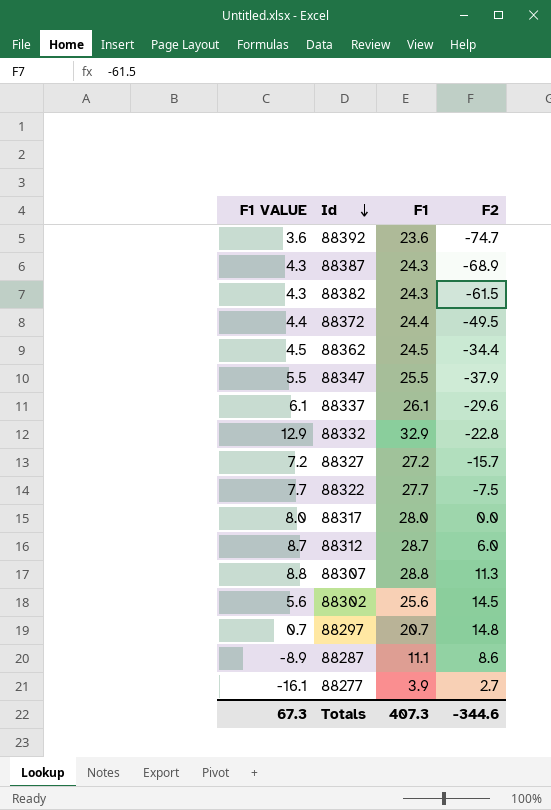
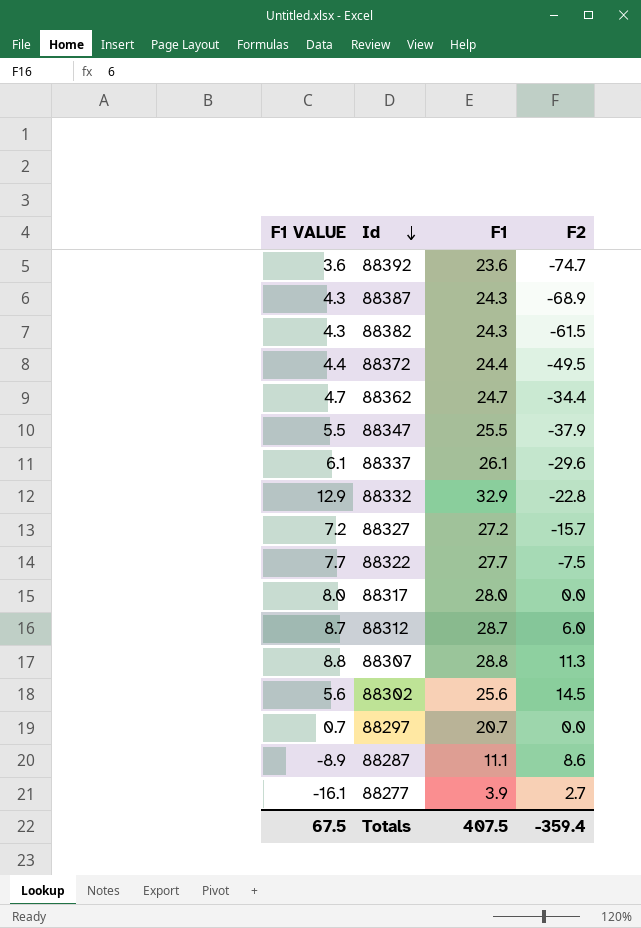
88362 | F1 VALUE: 4.5 -> 4.7
88362 | F1: 24.5 -> 24.7
88297 | F2: 14.8 -> 0.0
Totals | F1 VALUE: 67.3 -> 67.5
Totals | F1: 407.3 -> 407.5
Totals | F2: -344.6 -> -359.4

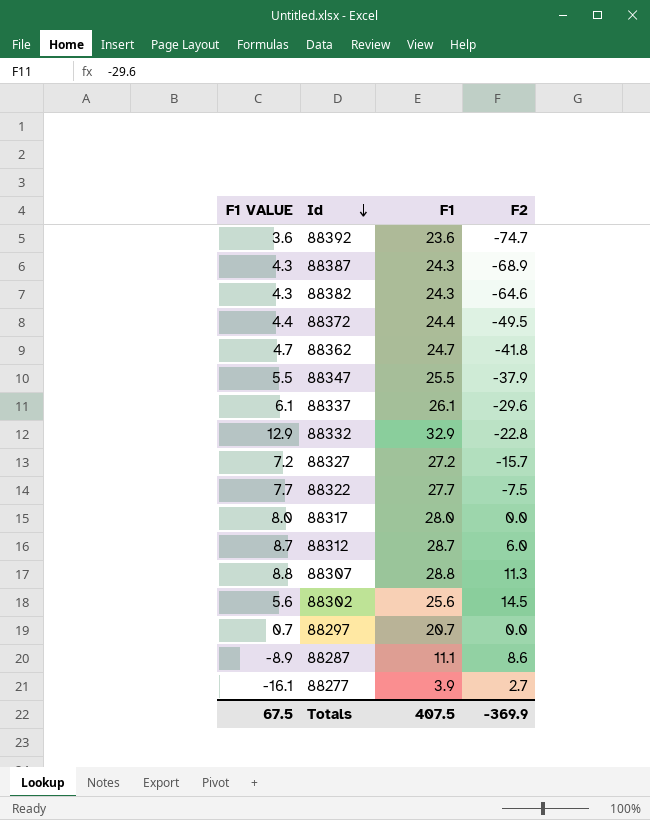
88382 | F2: -61.5 -> -64.6
88362 | F2: -34.4 -> -41.8
Totals | F2: -359.4 -> -369.9

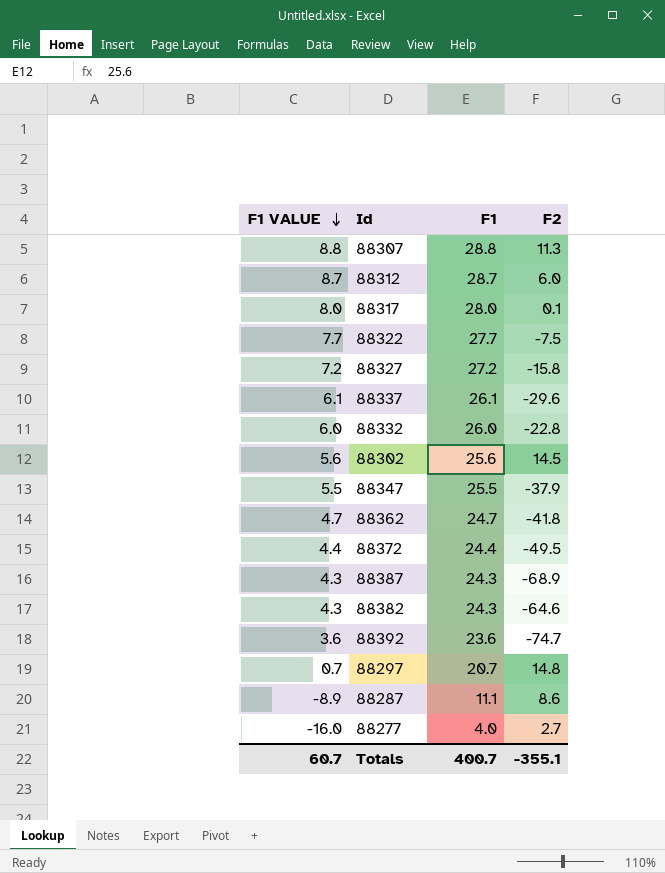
row order: Id descending -> F1 VALUE descending
88317 | F2: 0.0 -> 0.1
88327 | F2: -15.7 -> -15.8
88332 | F1 VALUE: 12.9 -> 6.0
88332 | F1: 32.9 -> 26.0
88297 | F2: 0.0 -> 14.8
88277 | F1 VALUE: -16.1 -> -16.0
88277 | F1: 3.9 -> 4.0
Totals | F1 VALUE: 67.5 -> 60.7
Totals | F1: 407.5 -> 400.7
Totals | F2: -369.9 -> -355.1

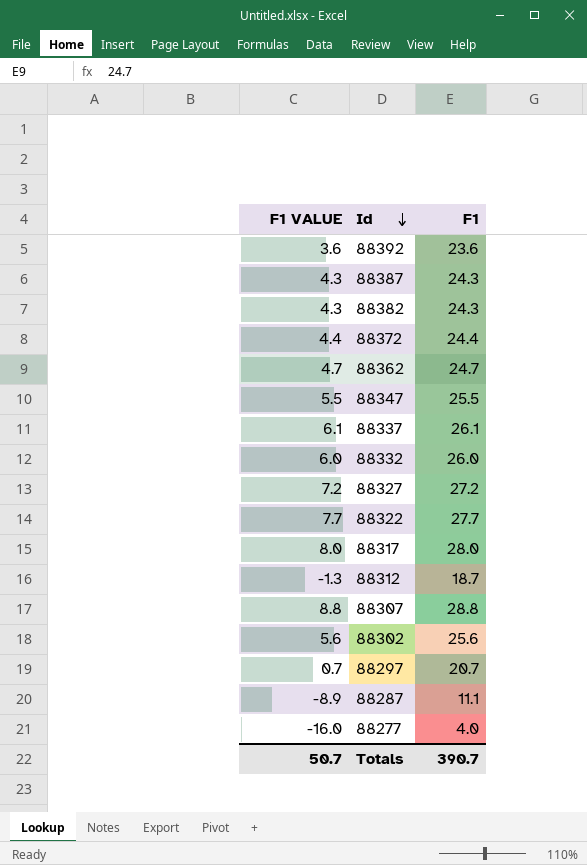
row order: F1 VALUE descending -> Id descending
column F2 | position: 4 -> none
88312 | F1 VALUE: 8.7 -> -1.3
88312 | F1: 28.7 -> 18.7
Totals | F1 VALUE: 60.7 -> 50.7
Totals | F1: 400.7 -> 390.7

